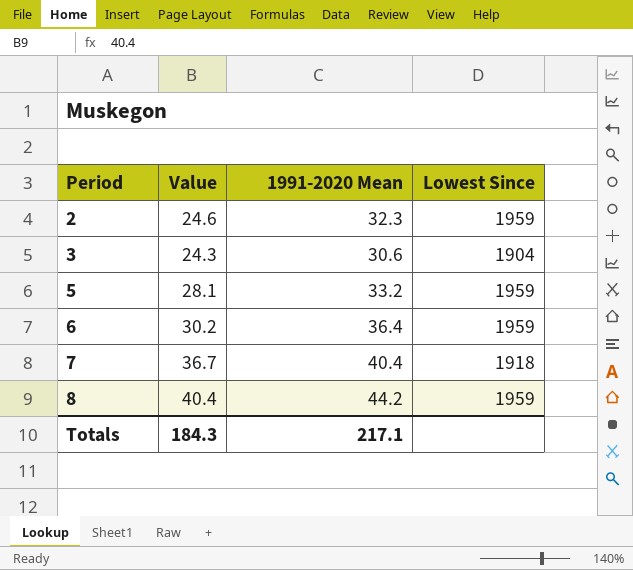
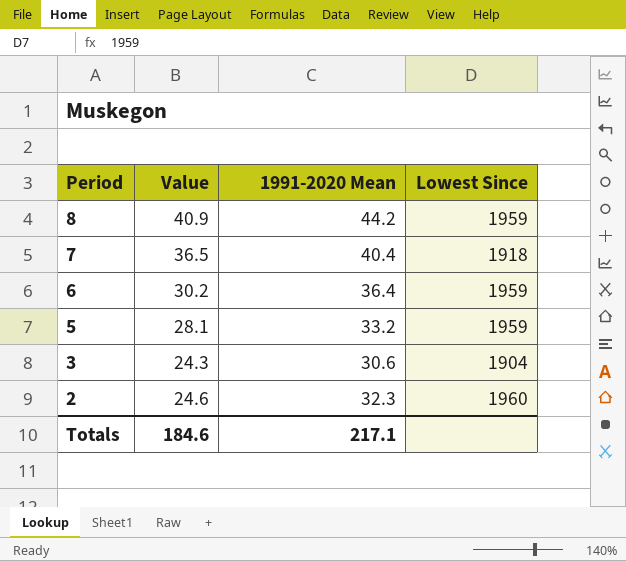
row order: Period ascending -> Period descending
8 | Value: 40.4 -> 40.9
7 | Value: 36.7 -> 36.5
2 | Lowest Since: 1959 -> 1960
Totals | Value: 184.3 -> 184.6

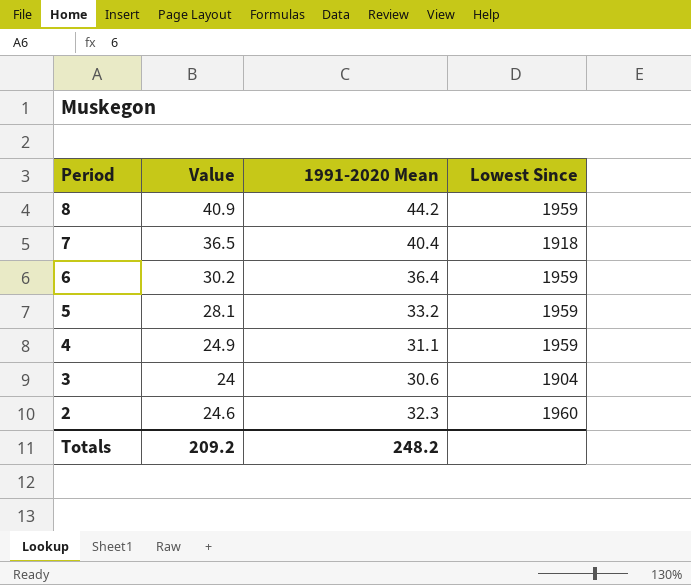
row 4: none -> 24.9 | 31.1 | 1959
3 | Value: 24.3 -> 24
Totals | Value: 184.6 -> 209.2
Totals | 1991-2020 Mean: 217.1 -> 248.2

